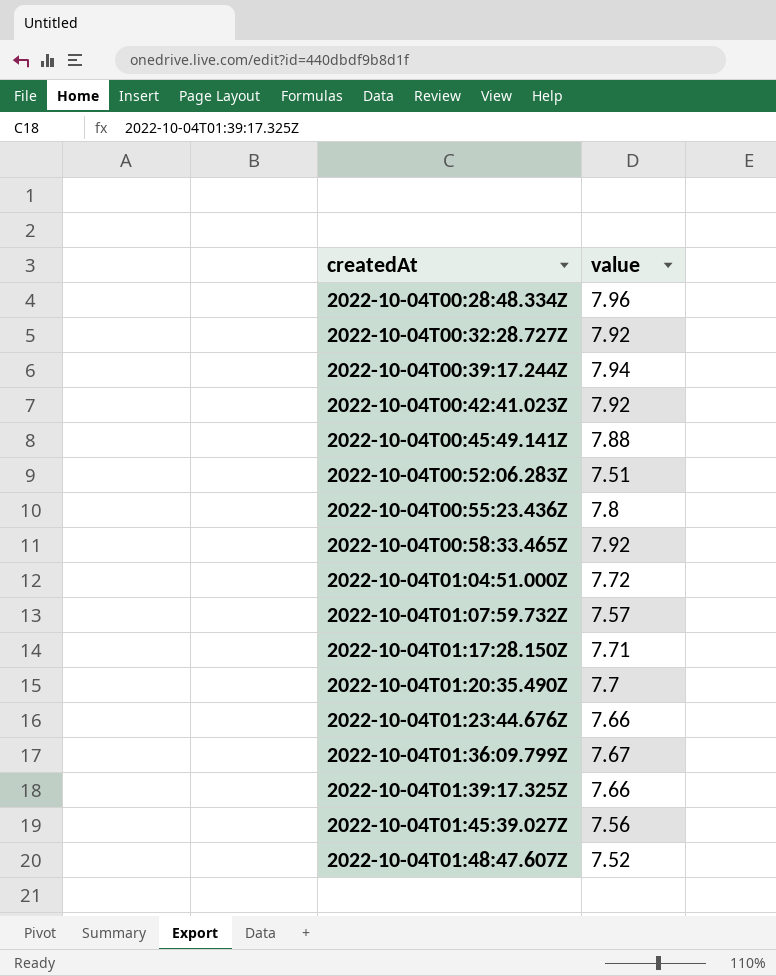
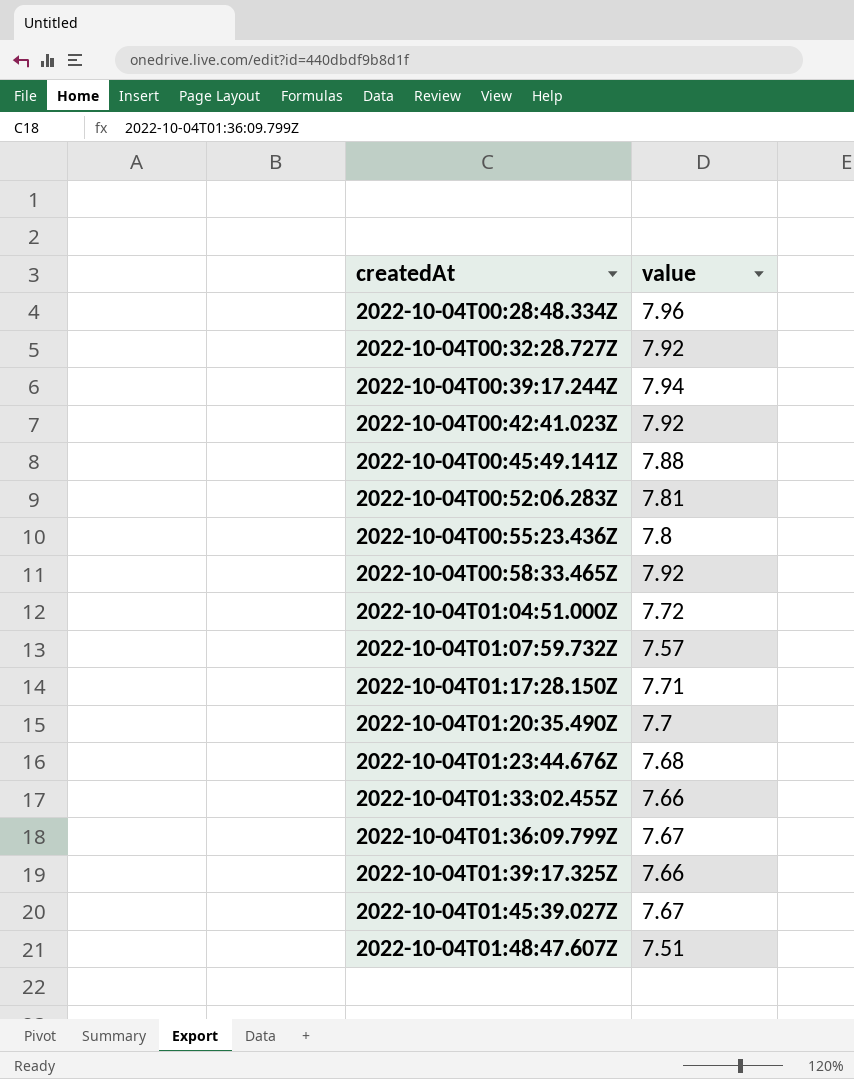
2022-10-04T00:52:06.283Z | value: 7.51 -> 7.81
2022-10-04T01:23:44.676Z | value: 7.66 -> 7.68
row 2022-10-04T01:33:02.455Z: none -> 7.66
2022-10-04T01:45:39.027Z | value: 7.56 -> 7.67
2022-10-04T01:48:47.607Z | value: 7.52 -> 7.51

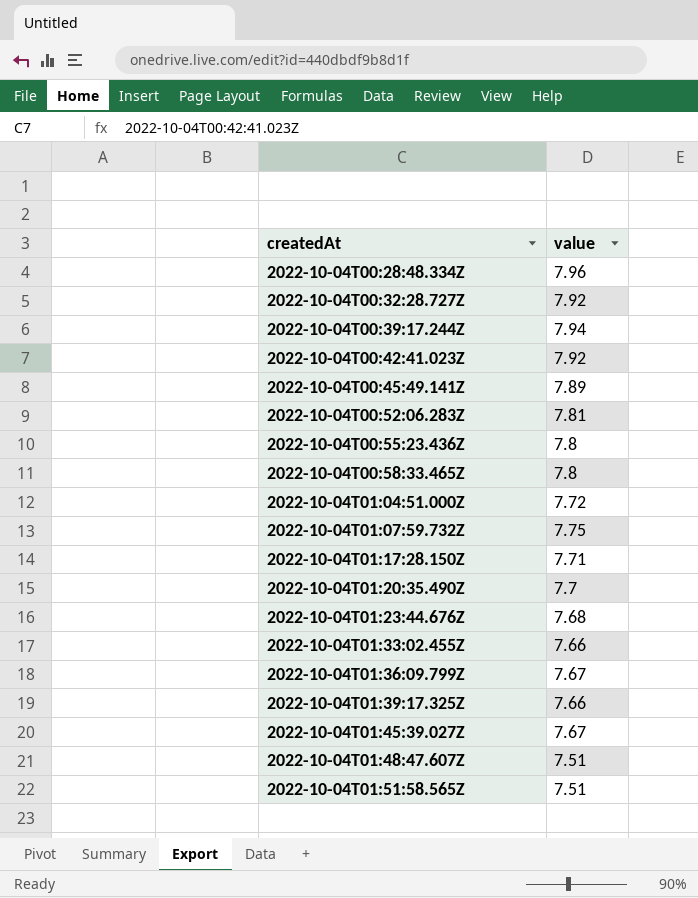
2022-10-04T00:45:49.141Z | value: 7.88 -> 7.89
2022-10-04T00:58:33.465Z | value: 7.92 -> 7.8
2022-10-04T01:07:59.732Z | value: 7.57 -> 7.75
row 2022-10-04T01:51:58.565Z: none -> 7.51

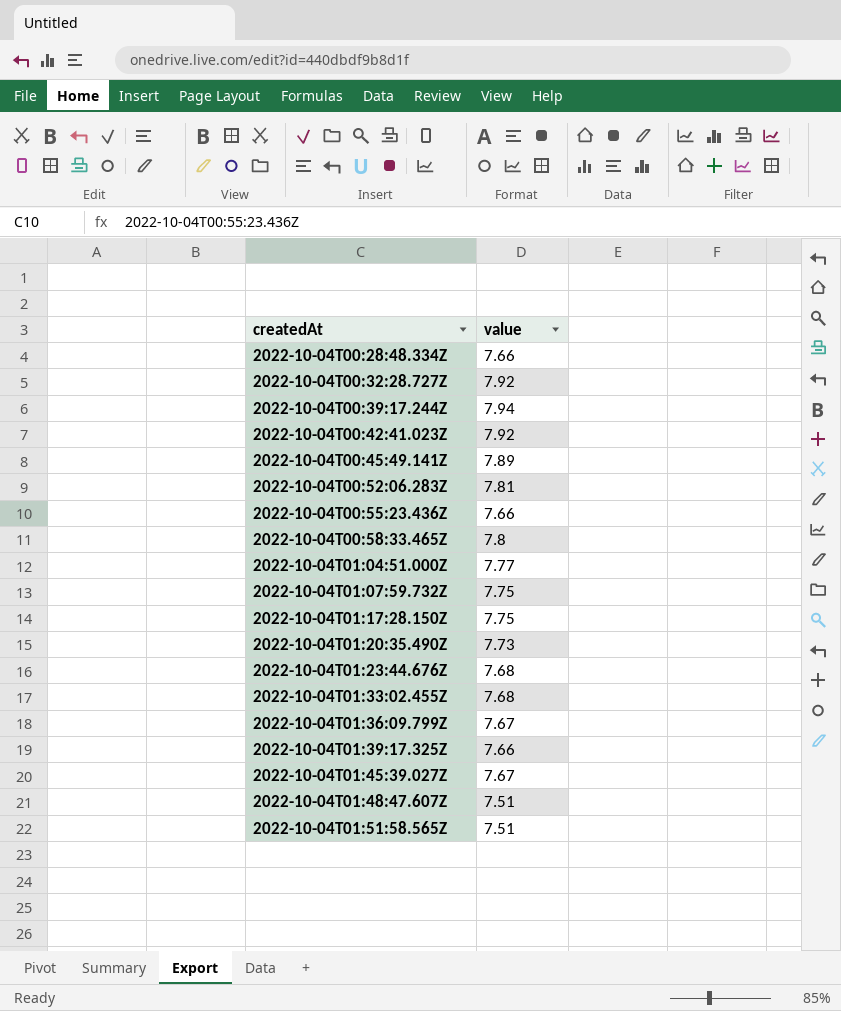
2022-10-04T00:28:48.334Z | value: 7.96 -> 7.66
2022-10-04T00:55:23.436Z | value: 7.8 -> 7.66
2022-10-04T01:04:51.000Z | value: 7.72 -> 7.77
2022-10-04T01:17:28.150Z | value: 7.71 -> 7.75
2022-10-04T01:20:35.490Z | value: 7.7 -> 7.73
2022-10-04T01:33:02.455Z | value: 7.66 -> 7.68

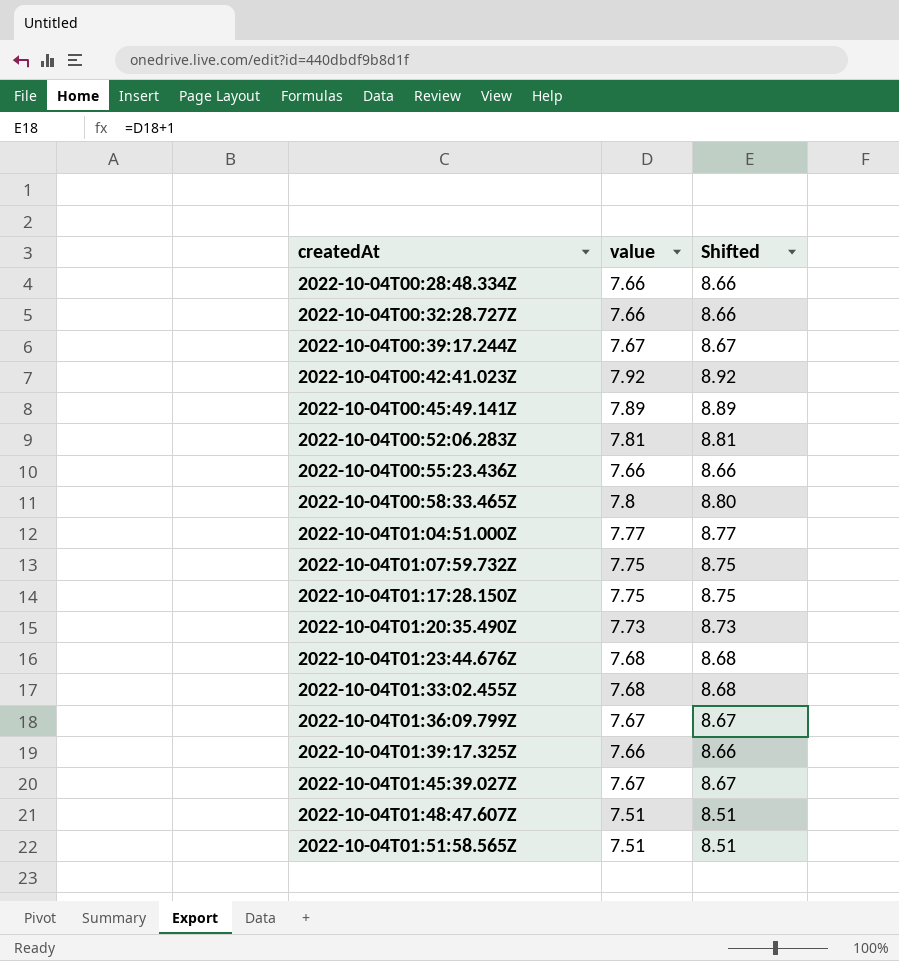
column Shifted | formula: none -> [value] + 1
2022-10-04T00:32:28.727Z | value: 7.92 -> 7.66
2022-10-04T00:39:17.244Z | value: 7.94 -> 7.67

